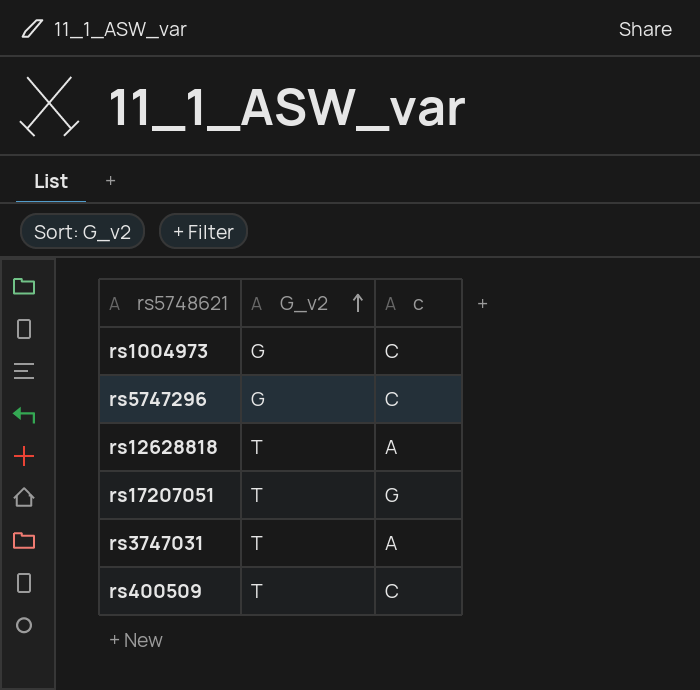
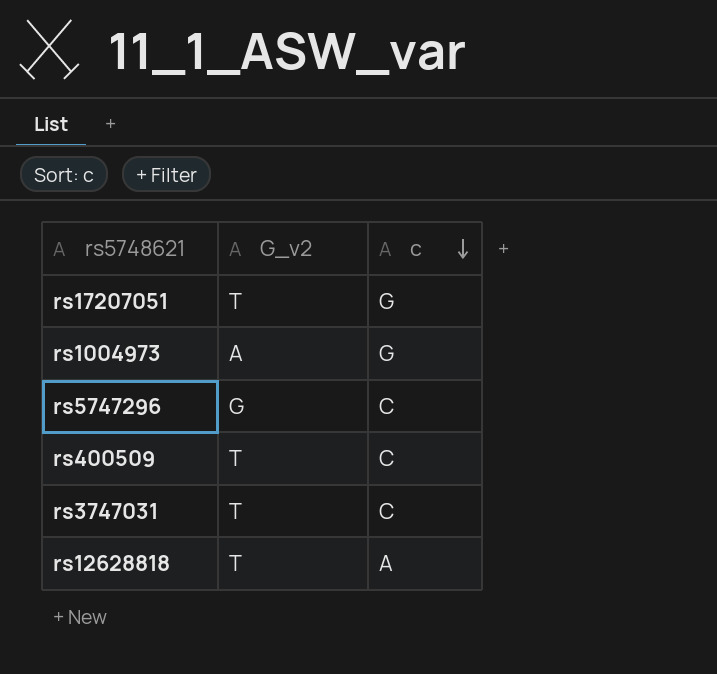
row order: G_v2 ascending -> c descending
rs1004973 | G_v2: G -> A
rs1004973 | c: C -> G
rs3747031 | c: A -> C

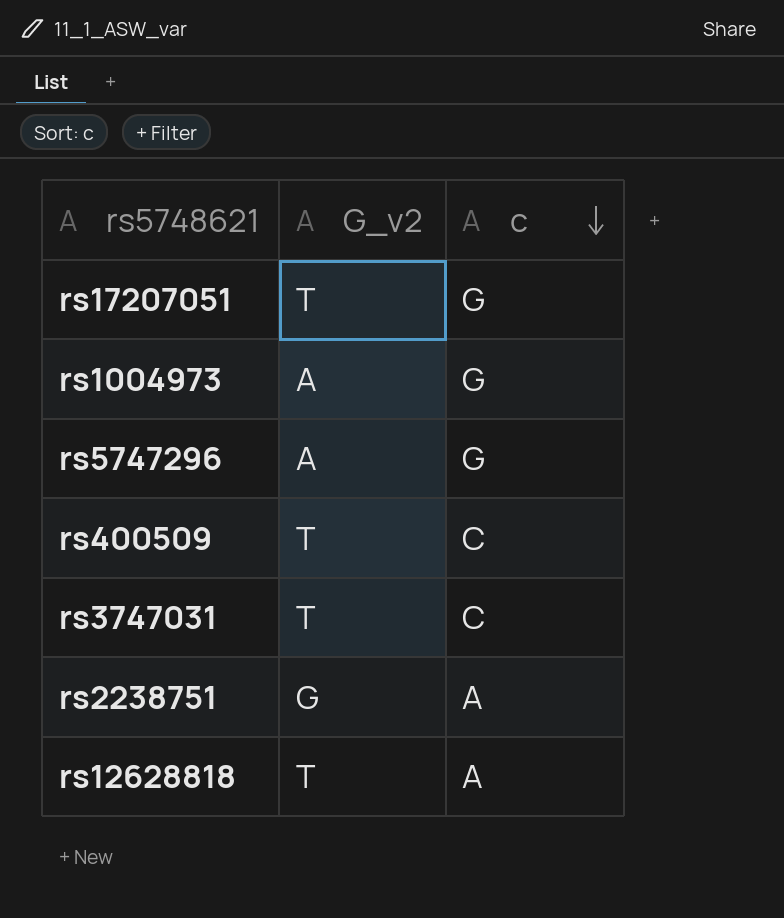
rs5747296 | G_v2: G -> A
rs5747296 | c: C -> G
row rs2238751: none -> G | A

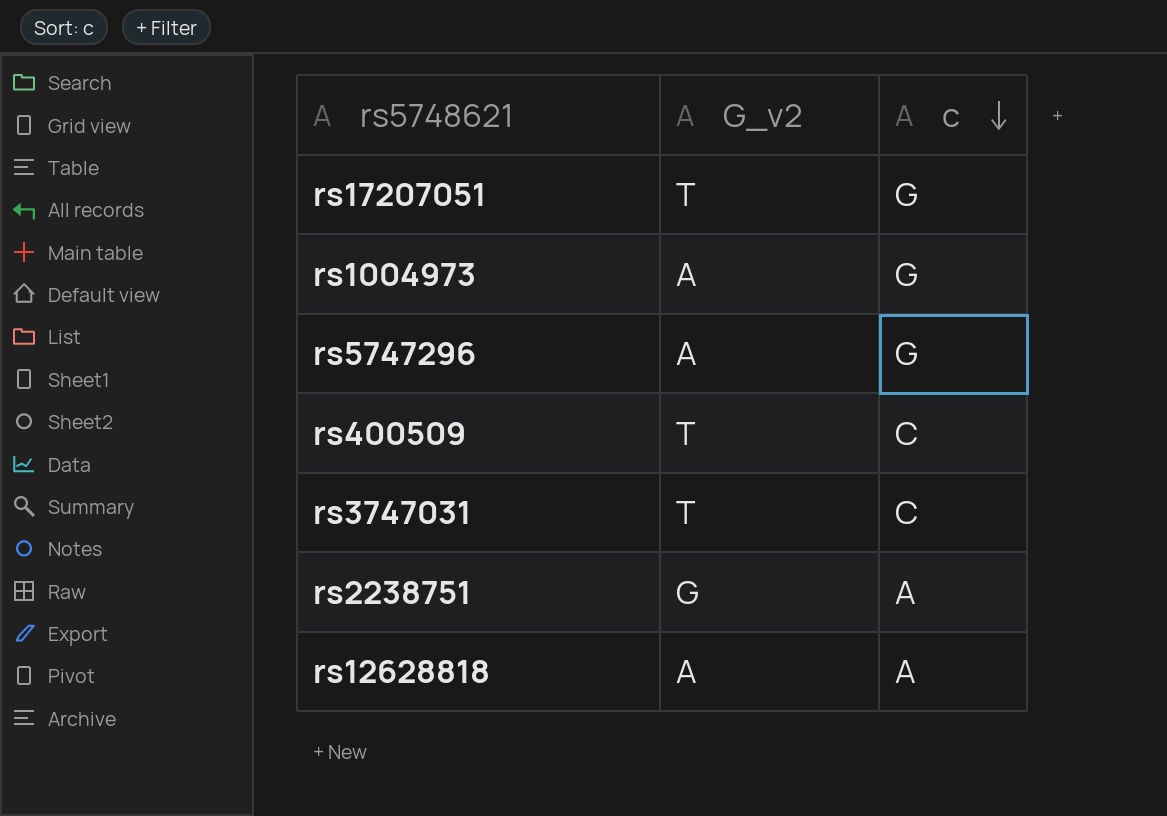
rs12628818 | G_v2: T -> A

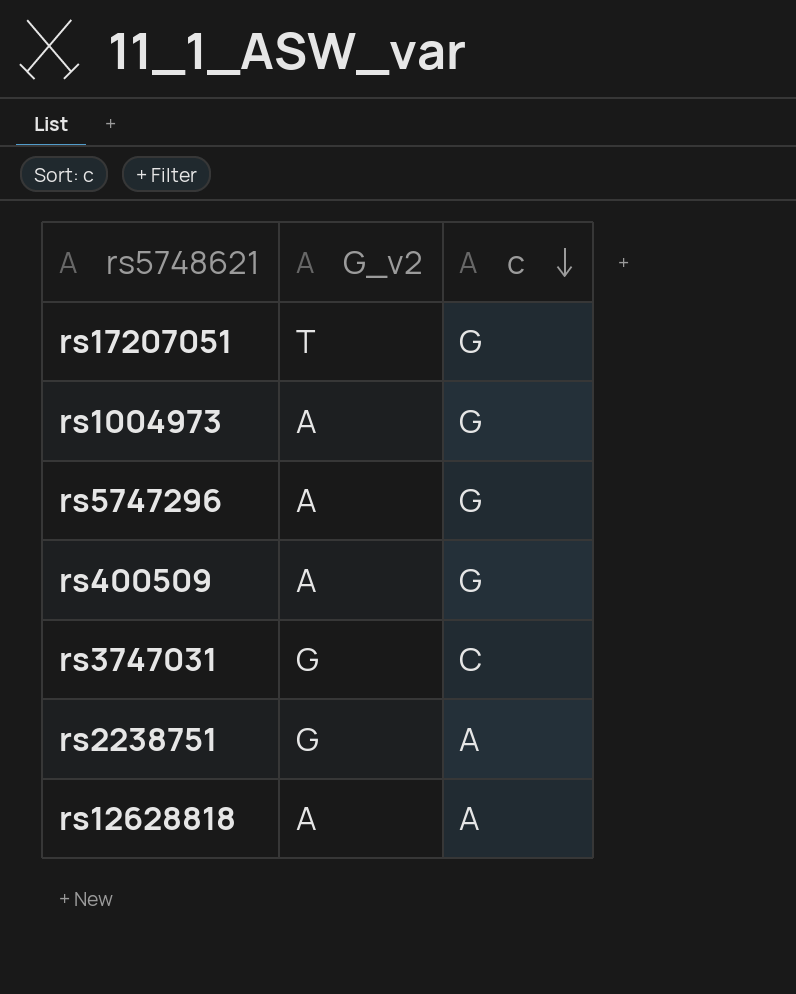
rs400509 | G_v2: T -> A
rs400509 | c: C -> G
rs3747031 | G_v2: T -> G

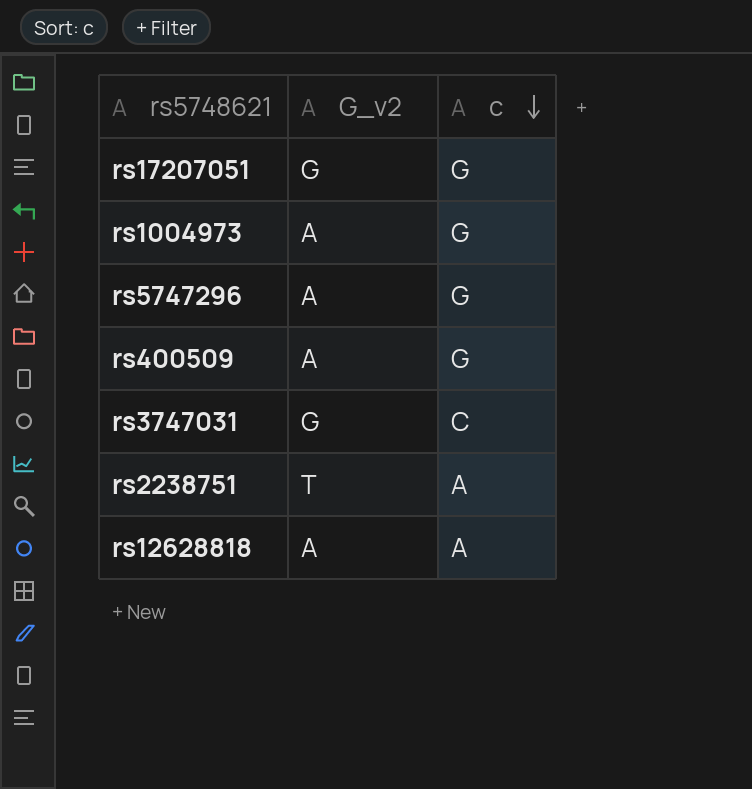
rs17207051 | G_v2: T -> G
rs2238751 | G_v2: G -> T

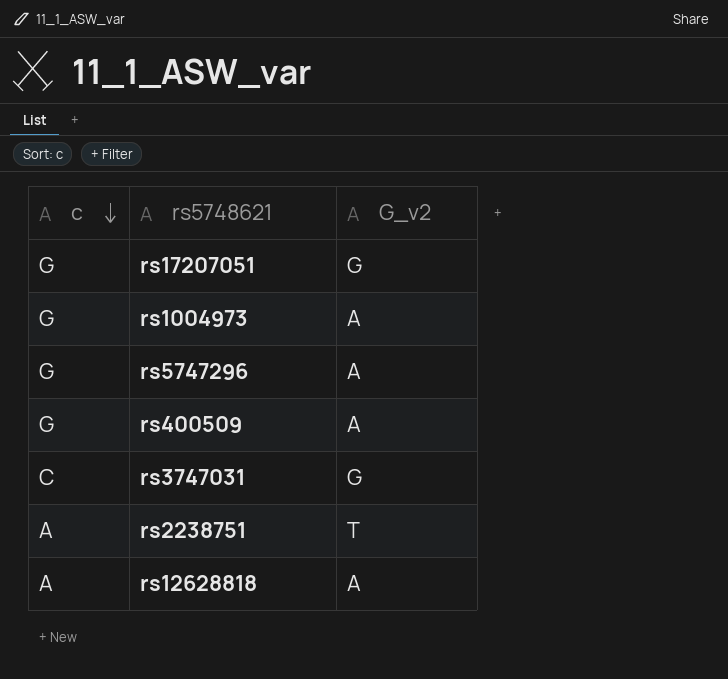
column c | position: 3 -> 1

